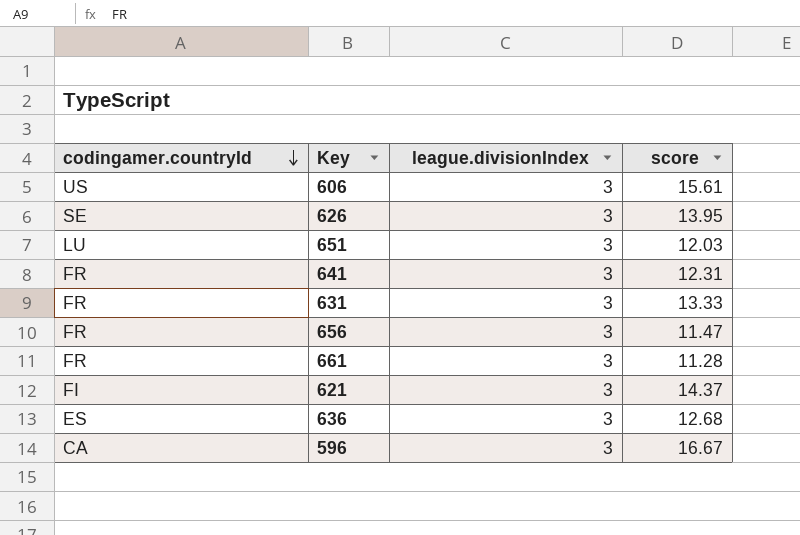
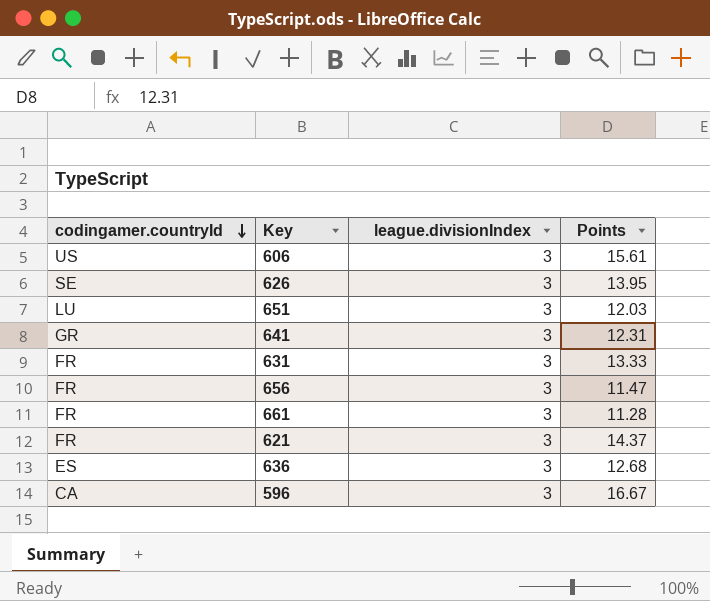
column name: score -> Points
641 | codingamer.countryId: FR -> GR
621 | codingamer.countryId: FI -> FR

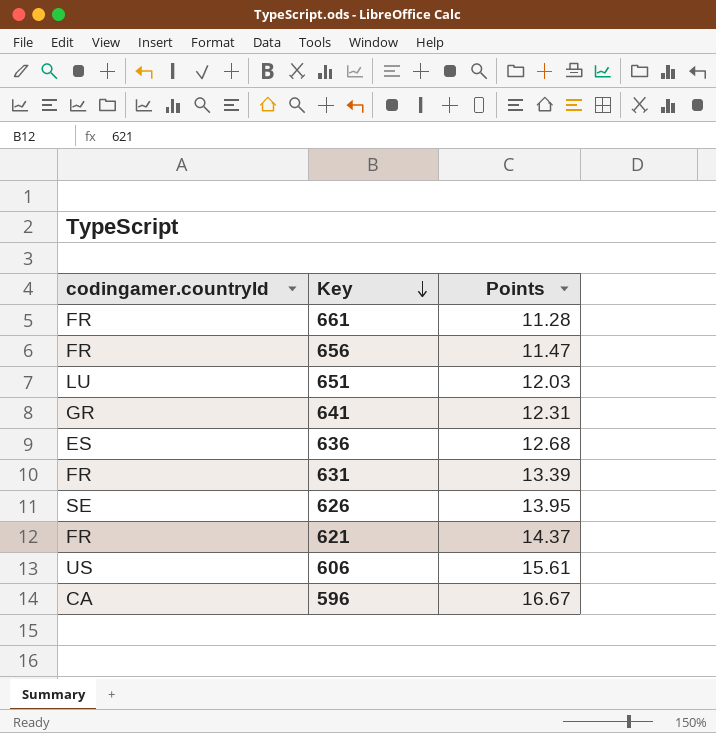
row order: codingamer.countryId descending -> Key descending
column league.divisionIndex | position: 3 -> none
631 | Points: 13.33 -> 13.39

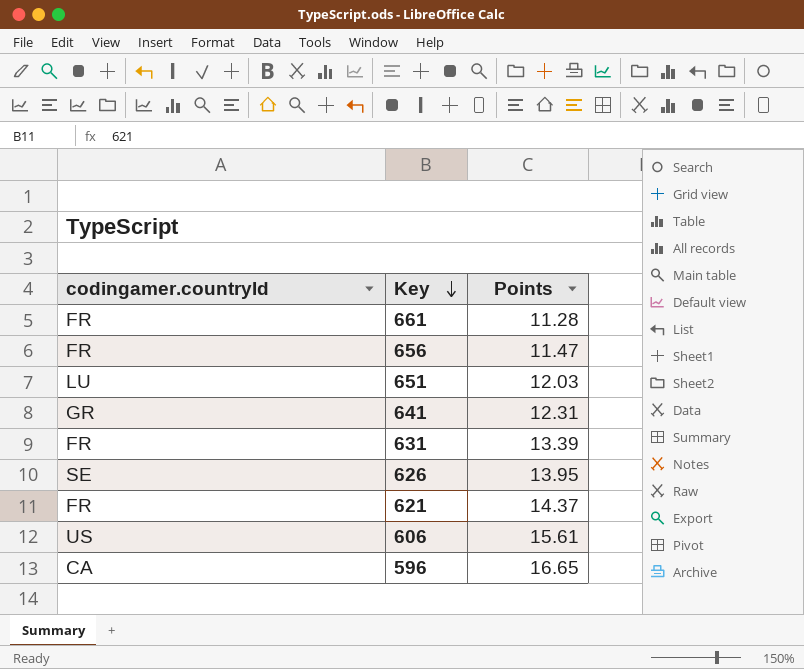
row 636: ES | 12.68 -> none
596 | Points: 16.67 -> 16.65

